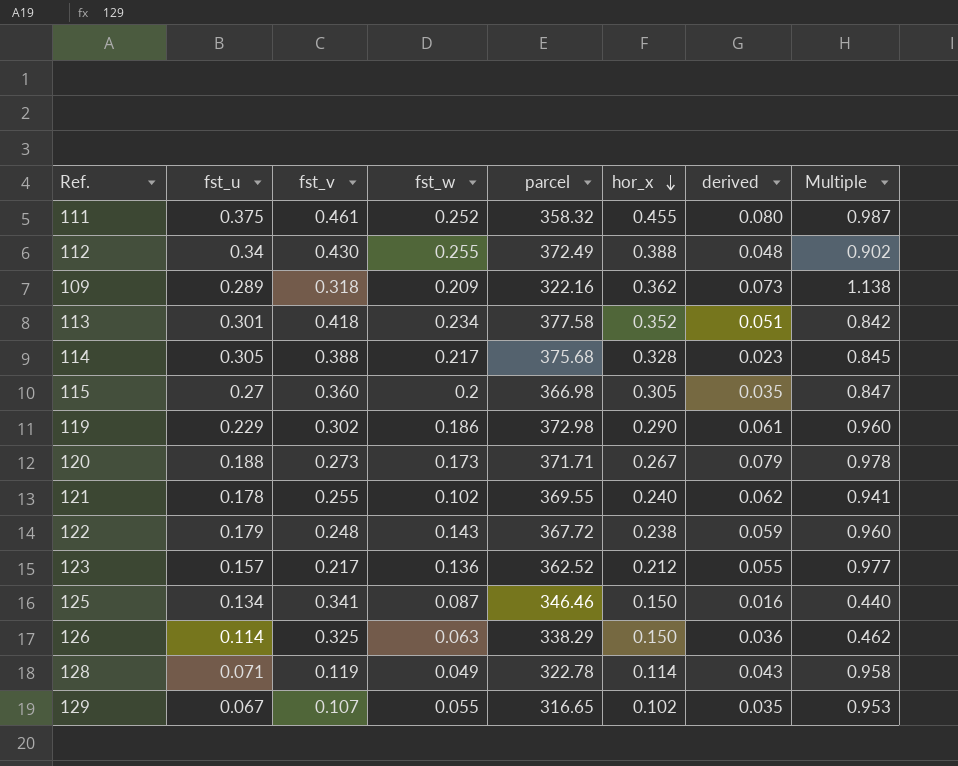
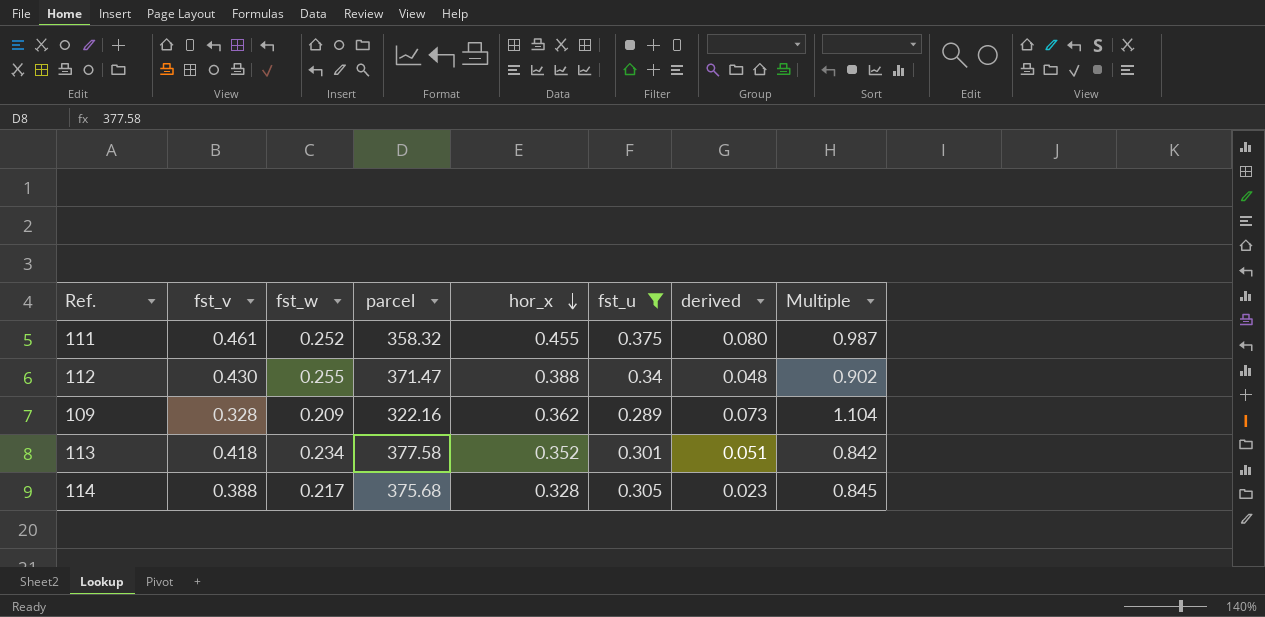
filter: none -> fst_u >= 0.289
column fst_u | position: 2 -> 6
112 | parcel: 372.49 -> 371.47
109 | fst_v: 0.318 -> 0.328
109 | Multiple: 1.138 -> 1.104

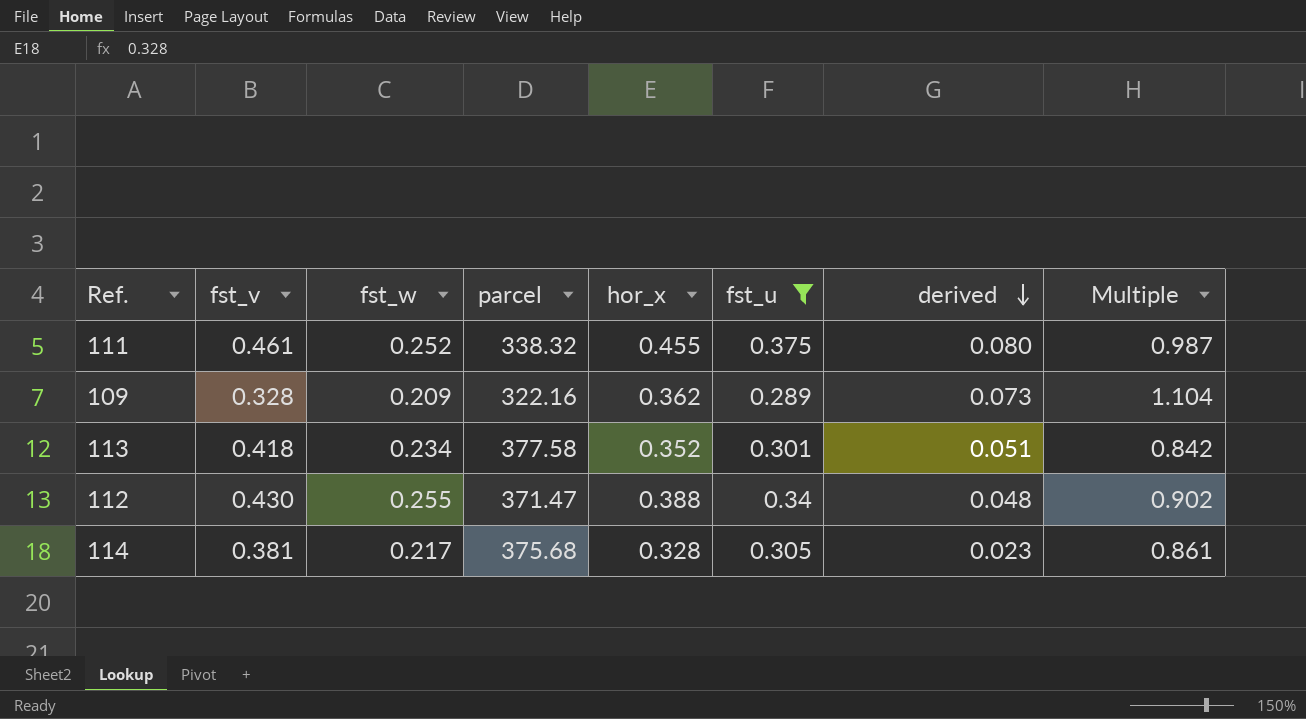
row order: hor_x descending -> derived descending
111 | parcel: 358.32 -> 338.32
114 | fst_v: 0.388 -> 0.381
114 | Multiple: 0.845 -> 0.861

